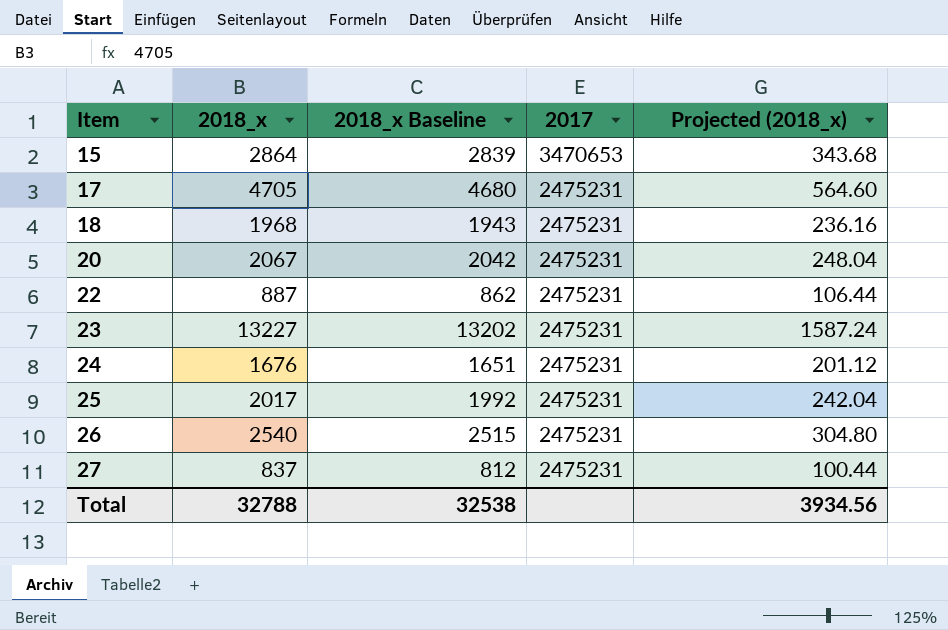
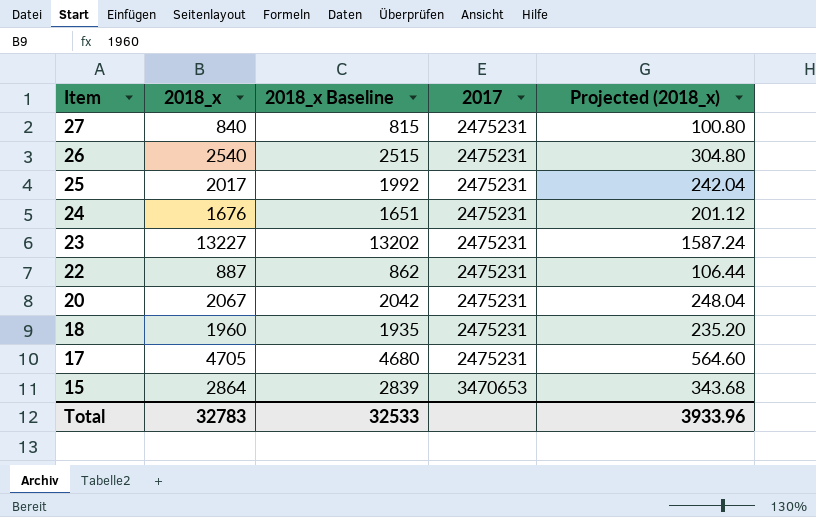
row order: Item ascending -> Item descending
27 | 2018_x: 837 -> 840
27 | 2018_x Baseline: 812 -> 815
27 | Projected (2018_x): 100.44 -> 100.80
18 | 2018_x: 1968 -> 1960
18 | 2018_x Baseline: 1943 -> 1935
18 | Projected (2018_x): 236.16 -> 235.20
Total | 2018_x: 32788 -> 32783
Total | 2018_x Baseline: 32538 -> 32533
Total | Projected (2018_x): 3934.56 -> 3933.96

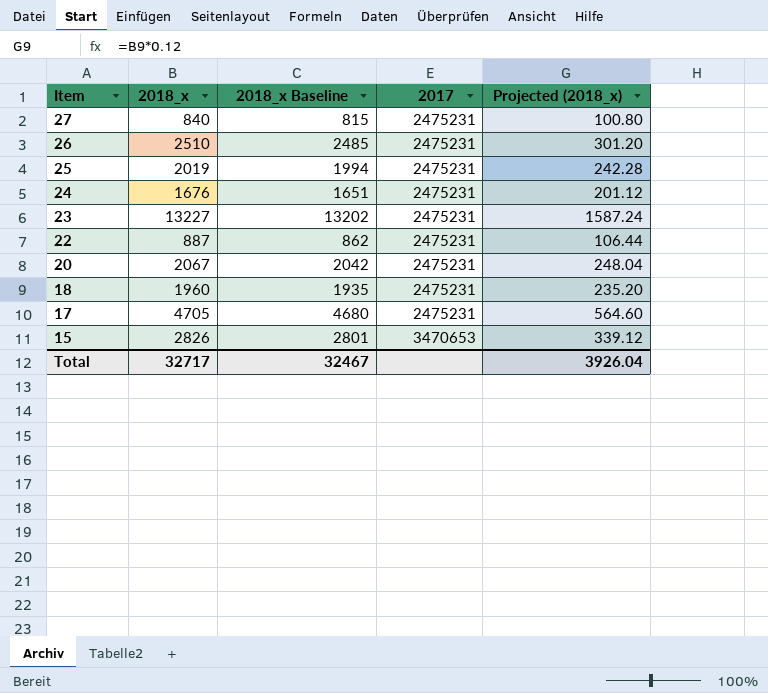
26 | 2018_x: 2540 -> 2510
26 | 2018_x Baseline: 2515 -> 2485
26 | Projected (2018_x): 304.80 -> 301.20
25 | 2018_x: 2017 -> 2019
25 | 2018_x Baseline: 1992 -> 1994
25 | Projected (2018_x): 242.04 -> 242.28
15 | 2018_x: 2864 -> 2826
15 | 2018_x Baseline: 2839 -> 2801
15 | Projected (2018_x): 343.68 -> 339.12
Total | 2018_x: 32783 -> 32717
Total | 2018_x Baseline: 32533 -> 32467
Total | Projected (2018_x): 3933.96 -> 3926.04

